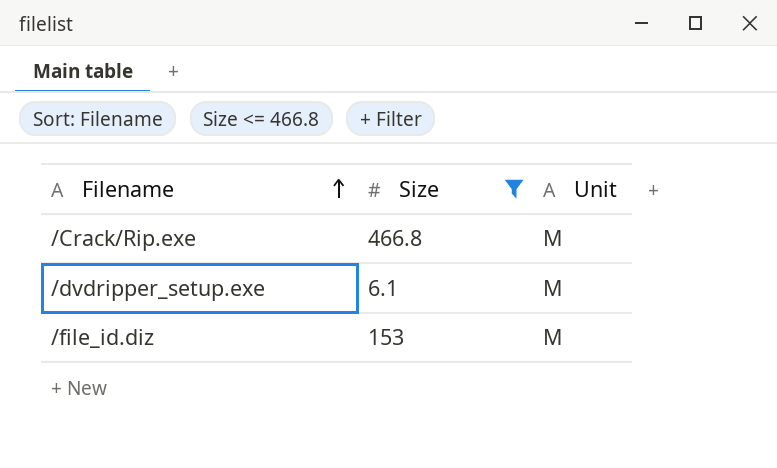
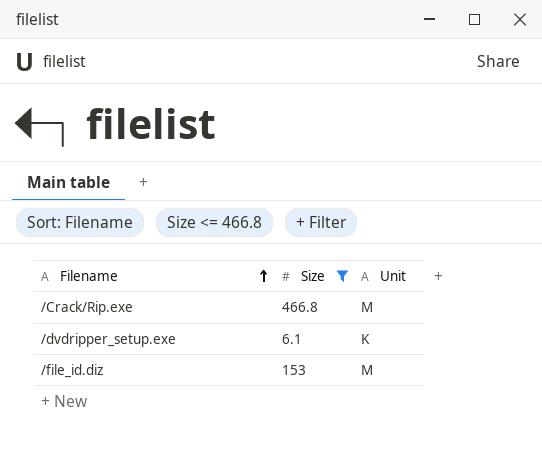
/dvdripper_setup.exe | Unit: M -> K

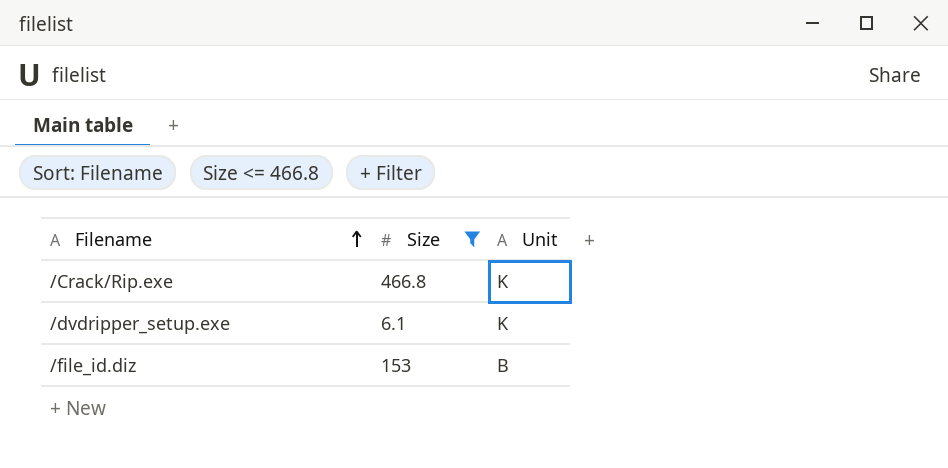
/Crack/Rip.exe | Unit: M -> K
/file_id.diz | Unit: M -> B

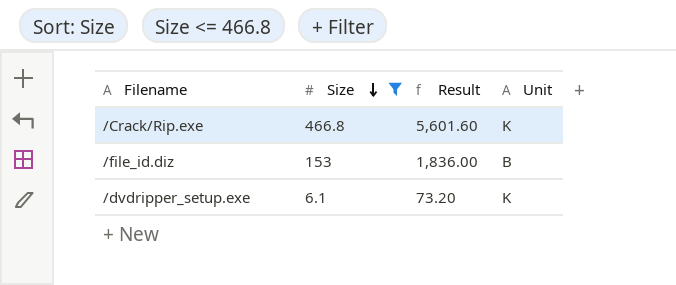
row order: Filename ascending -> Size descending
column Result | formula: none -> [Size] * 12

